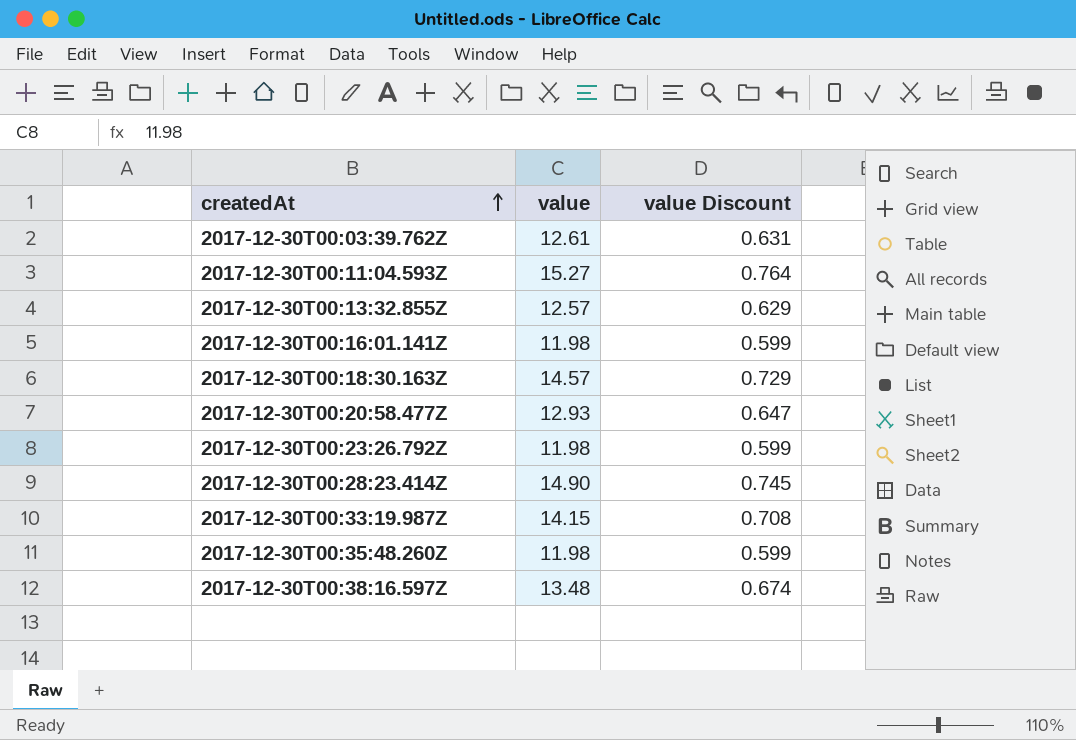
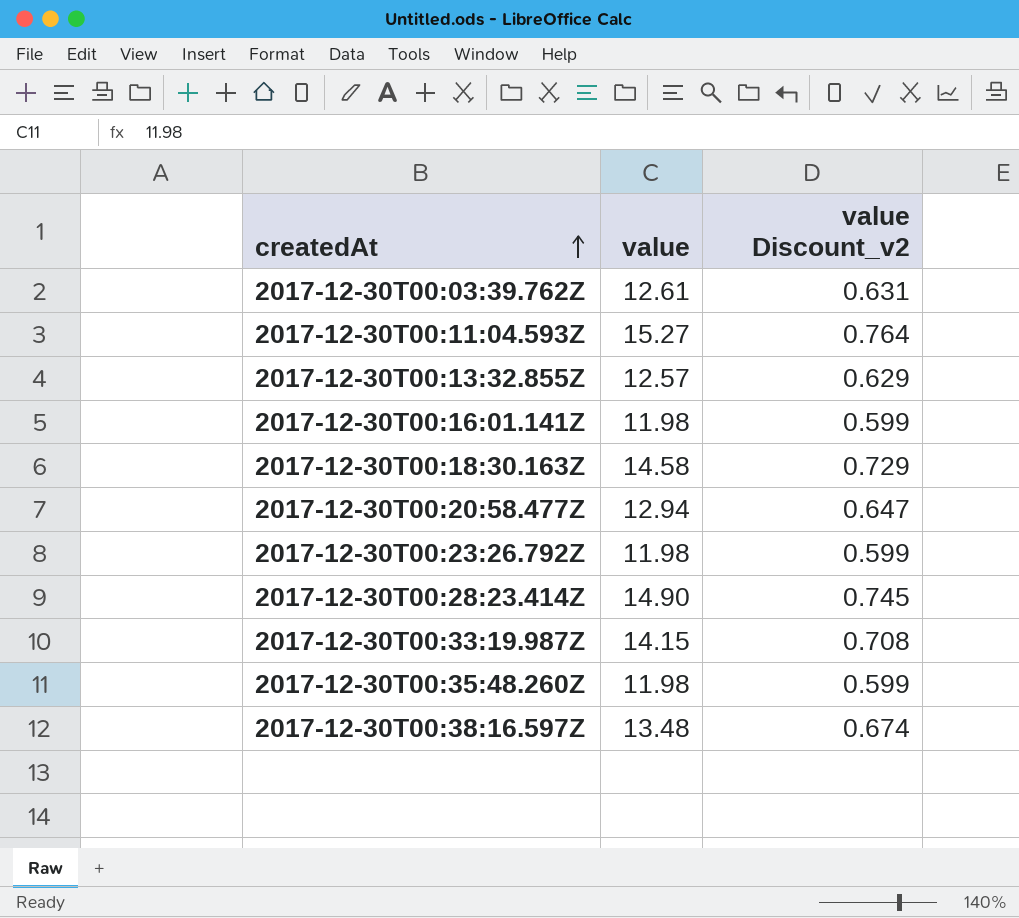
column name: value Discount -> value Discount_v2
2017-12-30T00:18:30.163Z | value: 14.57 -> 14.58
2017-12-30T00:20:58.477Z | value: 12.93 -> 12.94

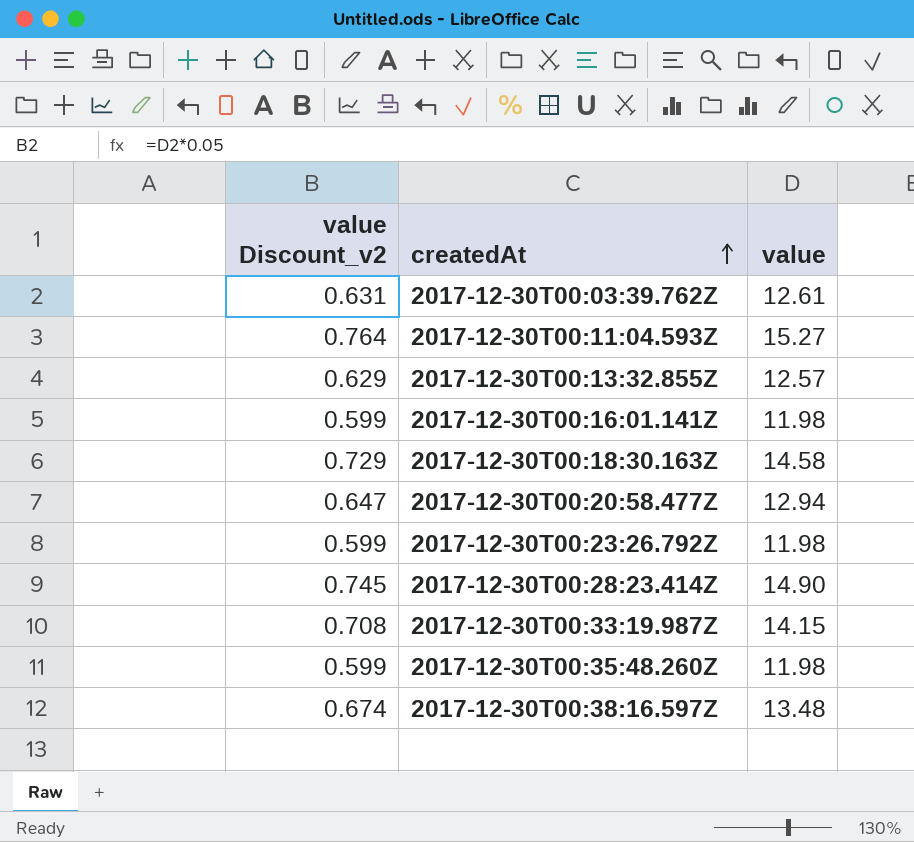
column value Discount_v2 | position: 3 -> 1

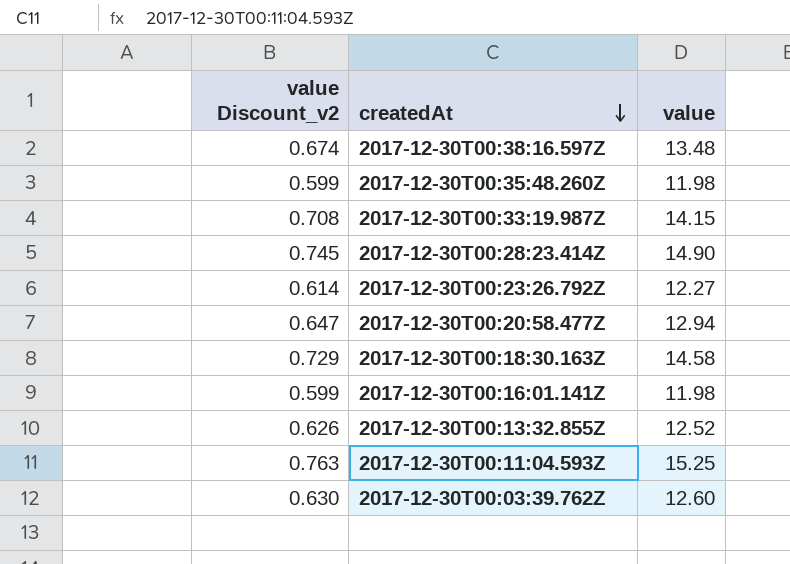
row order: createdAt ascending -> createdAt descending
2017-12-30T00:23:26.792Z | value Discount_v2: 0.599 -> 0.614
2017-12-30T00:23:26.792Z | value: 11.98 -> 12.27
2017-12-30T00:13:32.855Z | value Discount_v2: 0.629 -> 0.626
2017-12-30T00:13:32.855Z | value: 12.57 -> 12.52
2017-12-30T00:11:04.593Z | value Discount_v2: 0.764 -> 0.763
2017-12-30T00:11:04.593Z | value: 15.27 -> 15.25
2017-12-30T00:03:39.762Z | value Discount_v2: 0.631 -> 0.630
2017-12-30T00:03:39.762Z | value: 12.61 -> 12.60

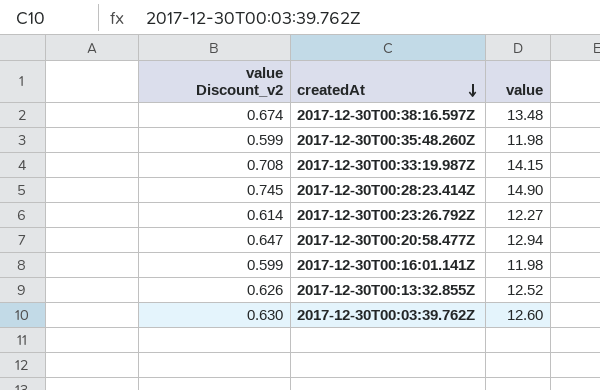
row 2017-12-30T00:18:30.163Z: 0.729 | 14.58 -> none
row 2017-12-30T00:11:04.593Z: 0.763 | 15.25 -> none

